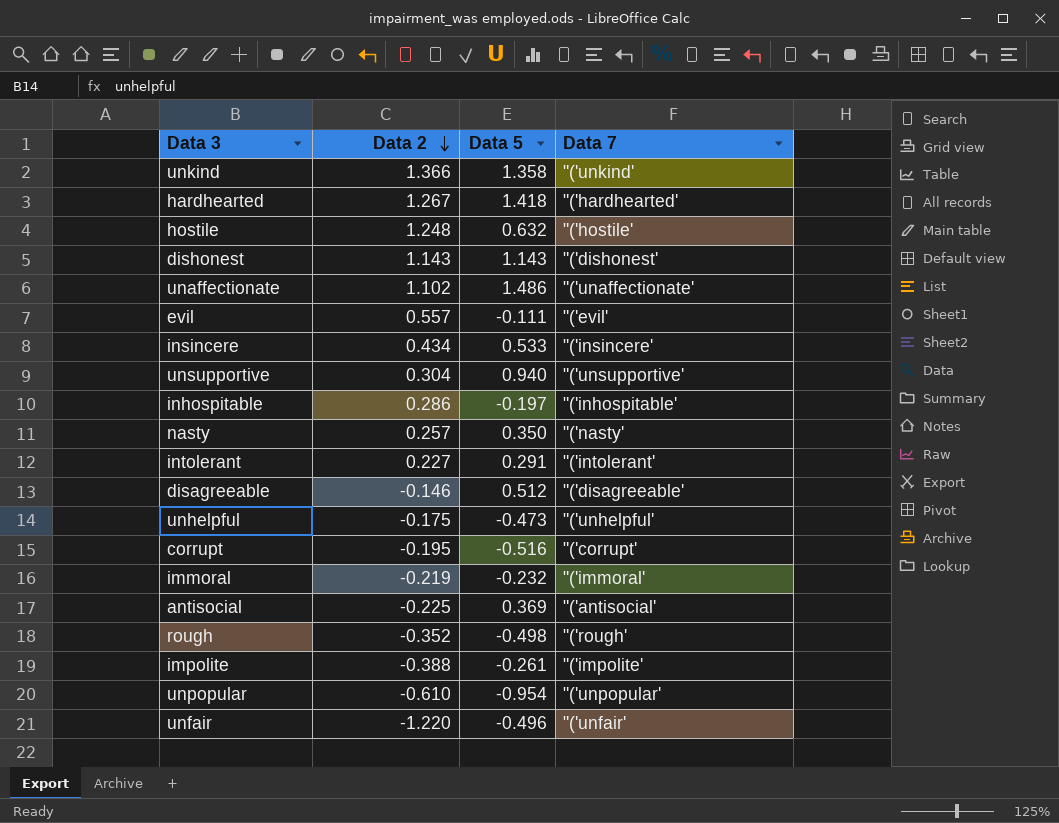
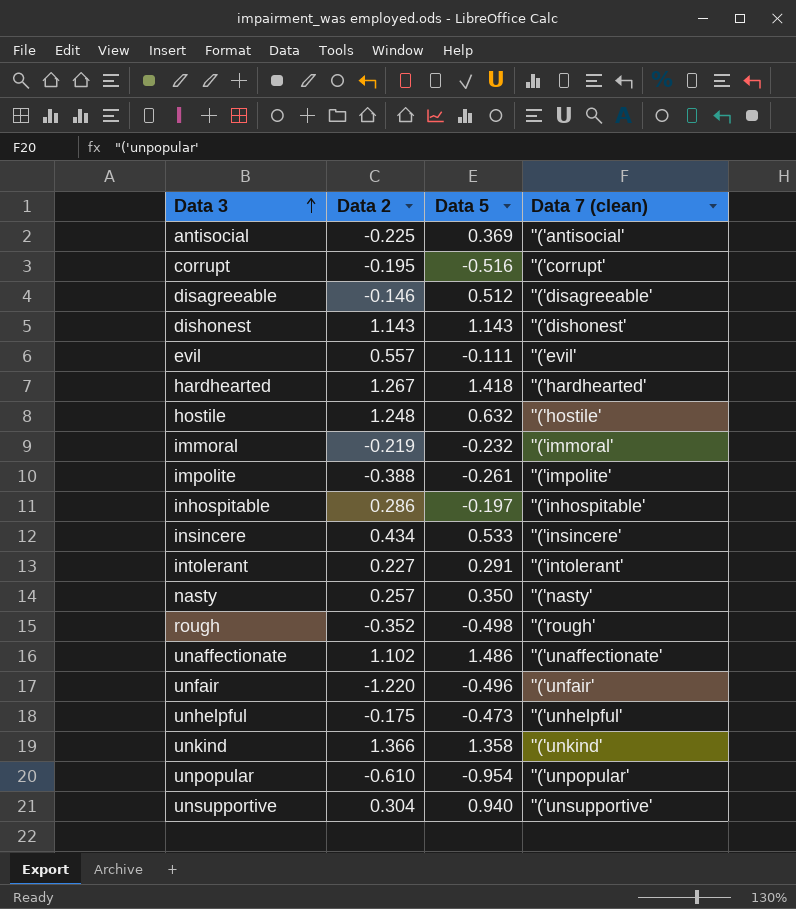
row order: Data 2 descending -> Data 3 ascending
column name: Data 7 -> Data 7 (clean)

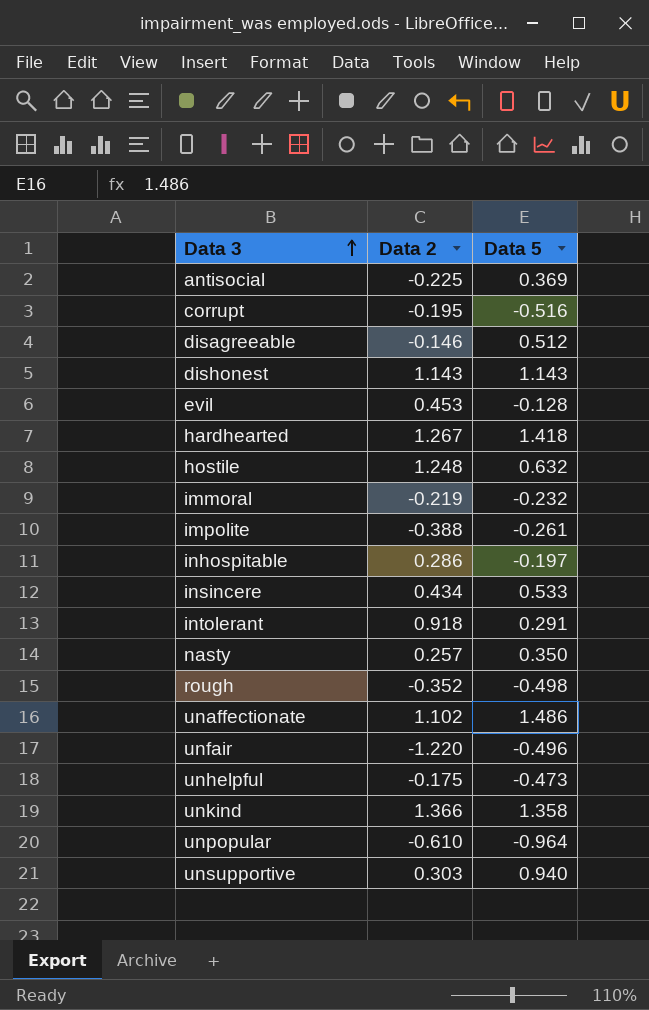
column Data 7 (clean) | position: 4 -> none
evil | Data 2: 0.557 -> 0.453
evil | Data 5: -0.111 -> -0.128
intolerant | Data 2: 0.227 -> 0.918
unpopular | Data 5: -0.954 -> -0.964
unsupportive | Data 2: 0.304 -> 0.303

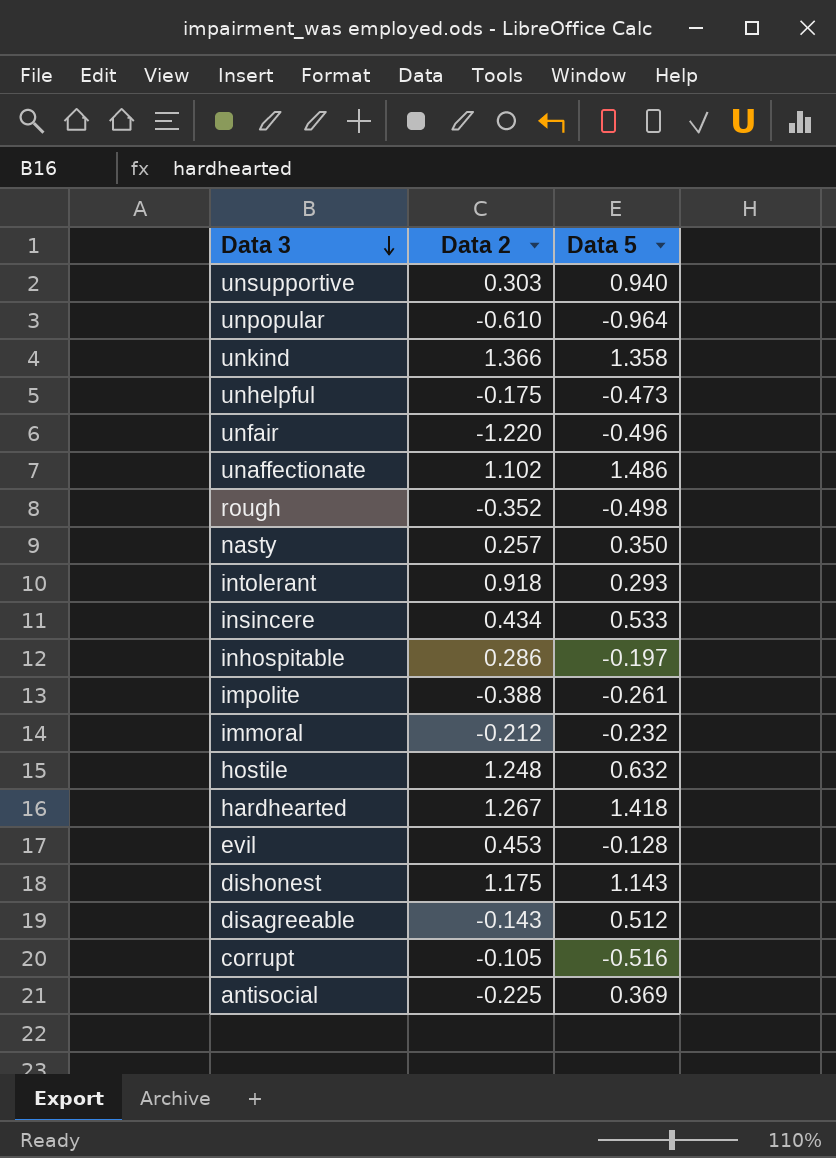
row order: Data 3 ascending -> Data 3 descending
intolerant | Data 5: 0.291 -> 0.293
immoral | Data 2: -0.219 -> -0.212
dishonest | Data 2: 1.143 -> 1.175
disagreeable | Data 2: -0.146 -> -0.143
corrupt | Data 2: -0.195 -> -0.105

